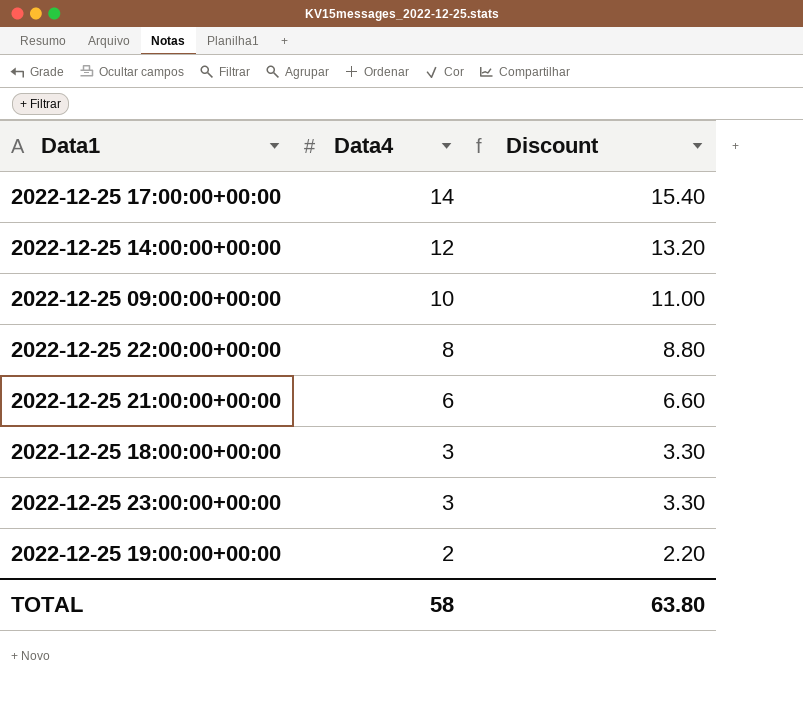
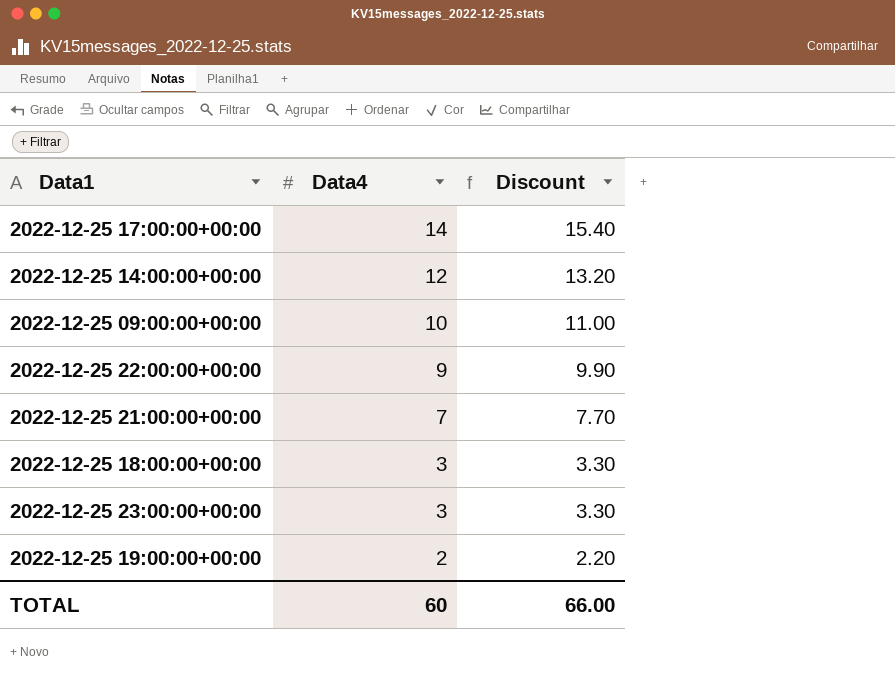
2022-12-25 22:00:00+00:00 | Data4: 8 -> 9
2022-12-25 22:00:00+00:00 | Discount: 8.80 -> 9.90
2022-12-25 21:00:00+00:00 | Data4: 6 -> 7
2022-12-25 21:00:00+00:00 | Discount: 6.60 -> 7.70
TOTAL | Data4: 58 -> 60
TOTAL | Discount: 63.80 -> 66.00

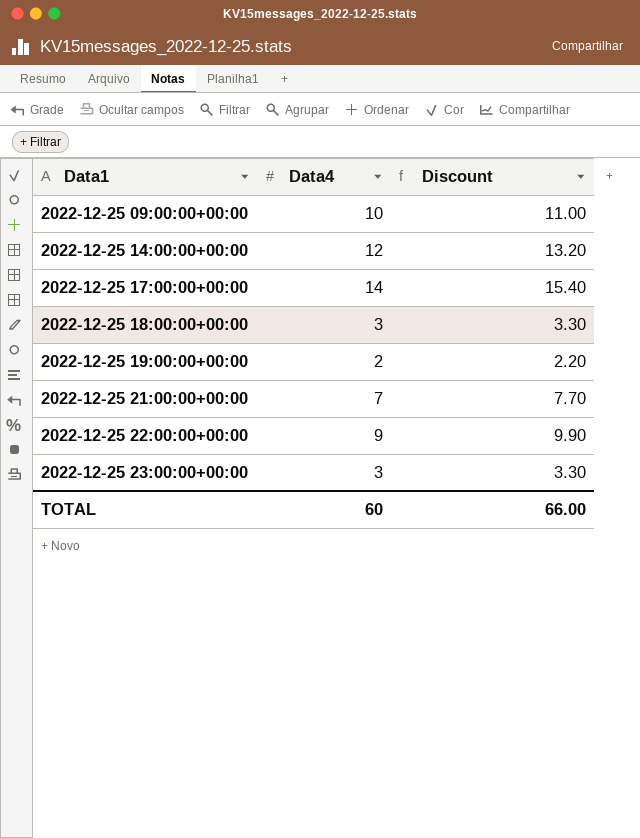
row order: Data4 descending -> Data1 ascending

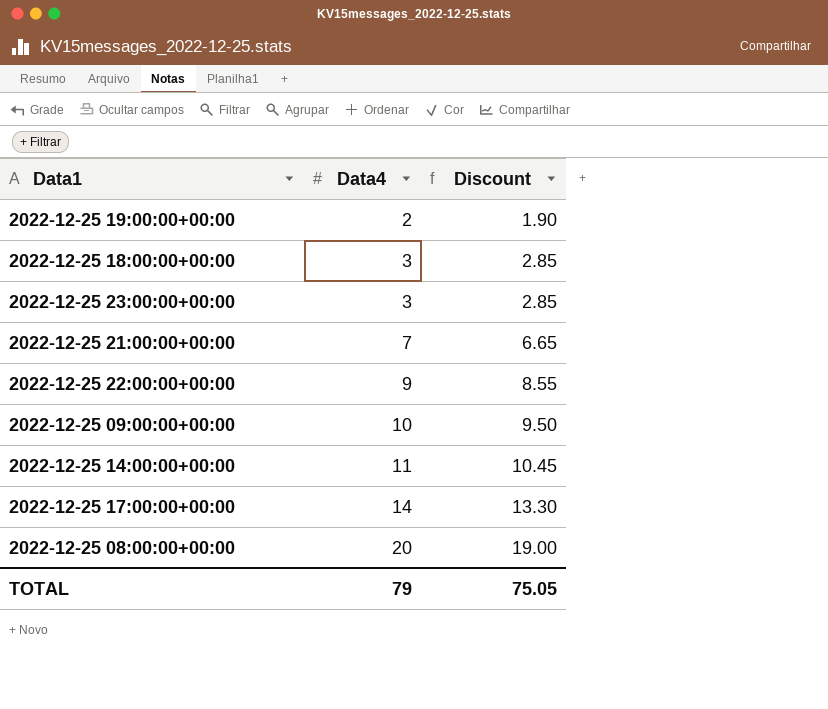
row order: Data1 ascending -> Data4 ascending
column Discount | formula: [Data4] * 1.1 -> [Data4] * 0.95
2022-12-25 14:00:00+00:00 | Data4: 12 -> 11
row 2022-12-25 08:00:00+00:00: none -> 20 | 19.00
TOTAL | Data4: 60 -> 79
TOTAL | Discount: 66.00 -> 75.05

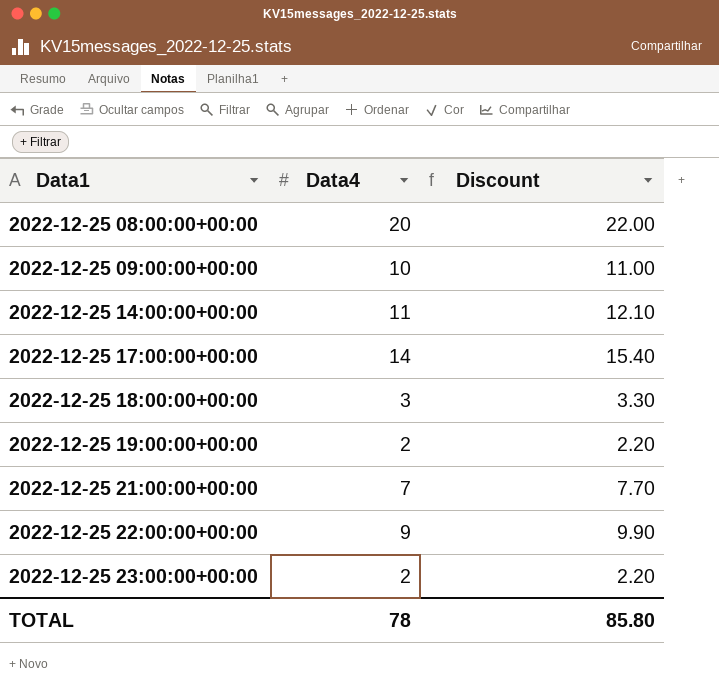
row order: Data4 ascending -> Data1 ascending
column Discount | formula: [Data4] * 0.95 -> [Data4] * 1.1
2022-12-25 23:00:00+00:00 | Data4: 3 -> 2
TOTAL | Data4: 79 -> 78
TOTAL | Discount: 75.05 -> 85.80

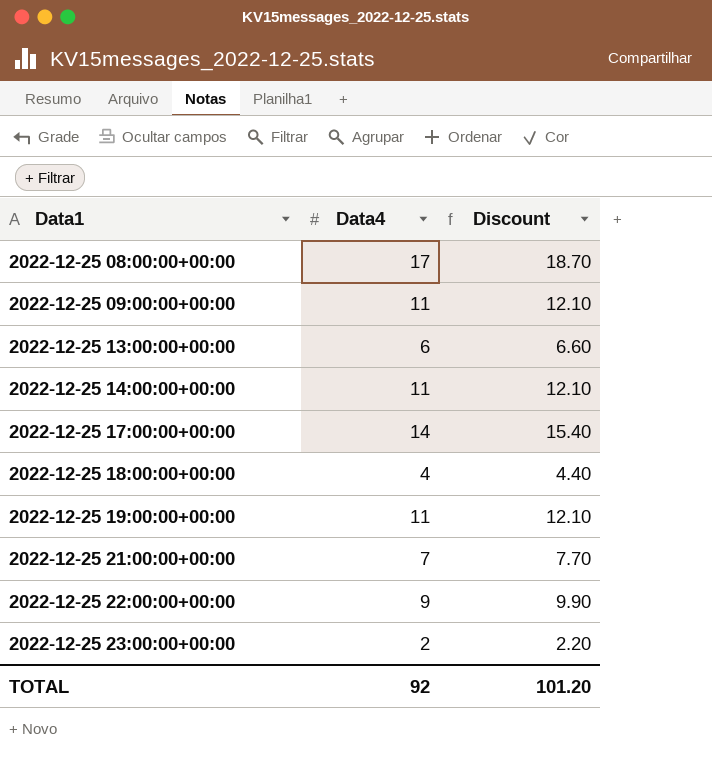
2022-12-25 08:00:00+00:00 | Data4: 20 -> 17
2022-12-25 08:00:00+00:00 | Discount: 22.00 -> 18.70
2022-12-25 09:00:00+00:00 | Data4: 10 -> 11
2022-12-25 09:00:00+00:00 | Discount: 11.00 -> 12.10
row 2022-12-25 13:00:00+00:00: none -> 6 | 6.60
2022-12-25 18:00:00+00:00 | Data4: 3 -> 4
2022-12-25 18:00:00+00:00 | Discount: 3.30 -> 4.40
2022-12-25 19:00:00+00:00 | Data4: 2 -> 11
2022-12-25 19:00:00+00:00 | Discount: 2.20 -> 12.10
TOTAL | Data4: 78 -> 92
TOTAL | Discount: 85.80 -> 101.20

